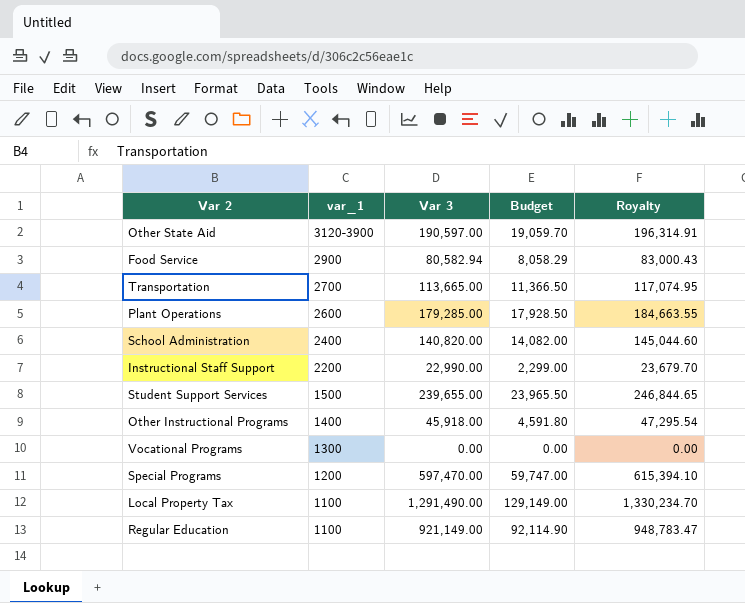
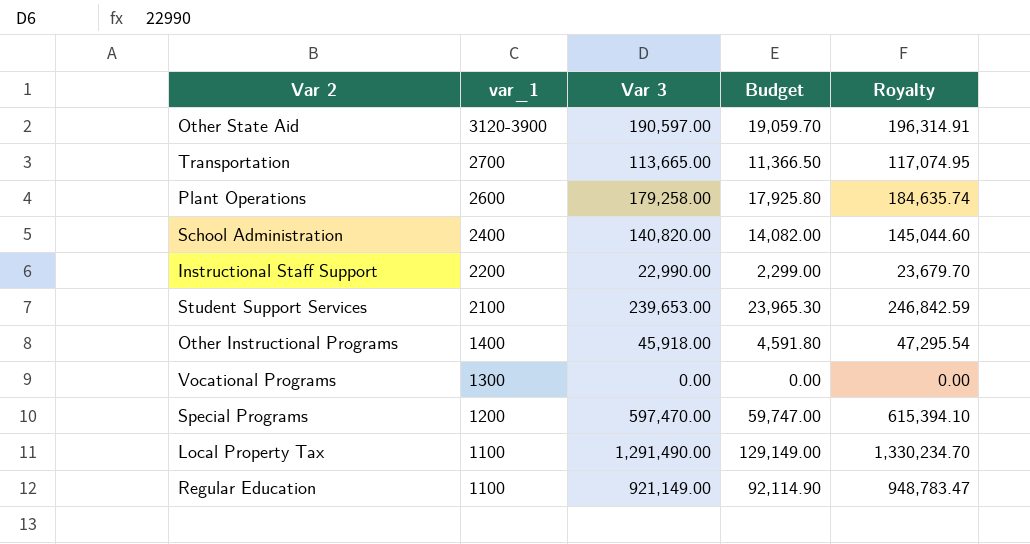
row Food Service: 2900 | 80,582.94 | 8,058.29 | 83,000.43 -> none
Plant Operations | Var 3: 179,285.00 -> 179,258.00
Plant Operations | Budget: 17,928.50 -> 17,925.80
Plant Operations | Royalty: 184,663.55 -> 184,635.74
Student Support Services | var_1: 1500 -> 2100
Student Support Services | Var 3: 239,655.00 -> 239,653.00
Student Support Services | Budget: 23,965.50 -> 23,965.30
Student Support Services | Royalty: 246,844.65 -> 246,842.59

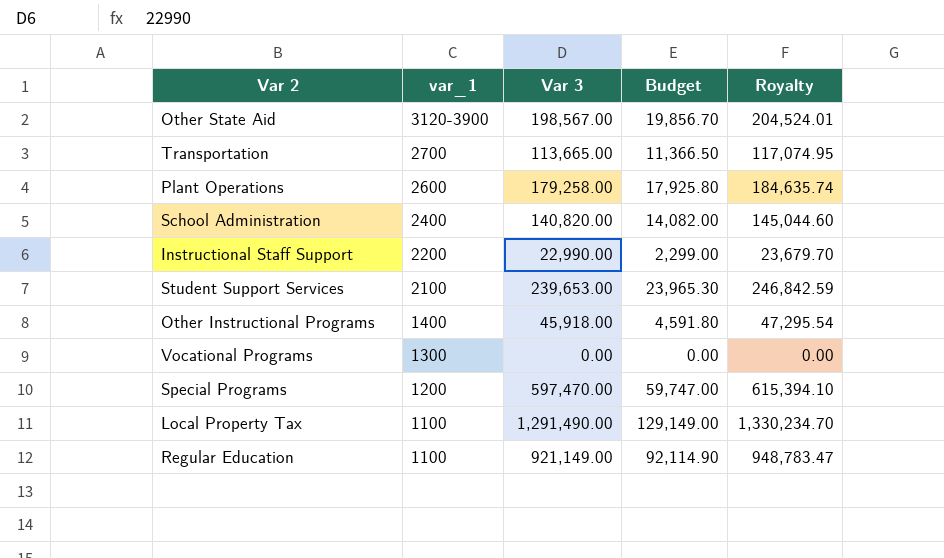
Other State Aid | Var 3: 190,597.00 -> 198,567.00
Other State Aid | Budget: 19,059.70 -> 19,856.70
Other State Aid | Royalty: 196,314.91 -> 204,524.01

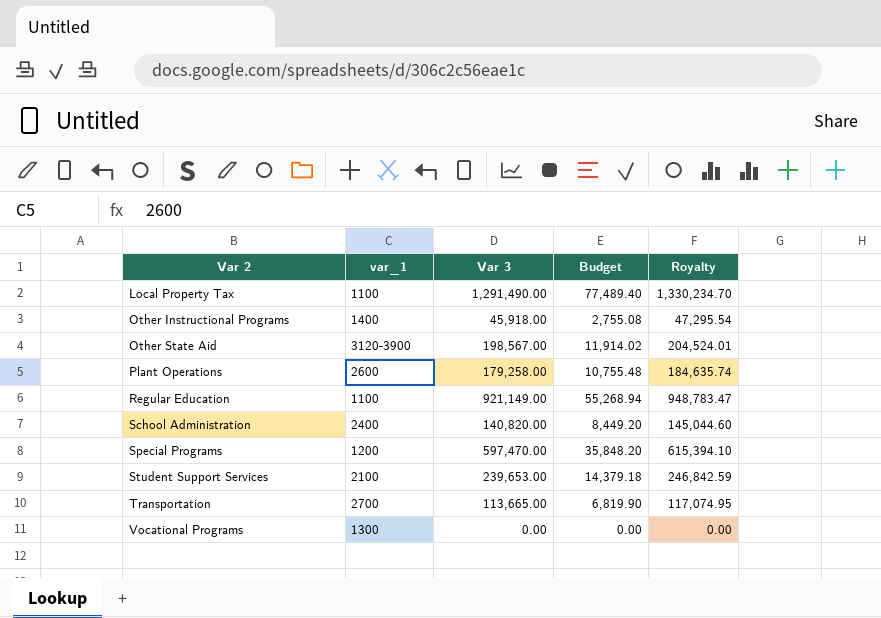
row order: var_1 descending -> Var 2 ascending
column Budget | formula: [Var 3] * 0.1 -> [Var 3] * 0.06
row Instructional Staff Support: 2200 | 22,990.00 | 2,299.00 | 23,679.70 -> none

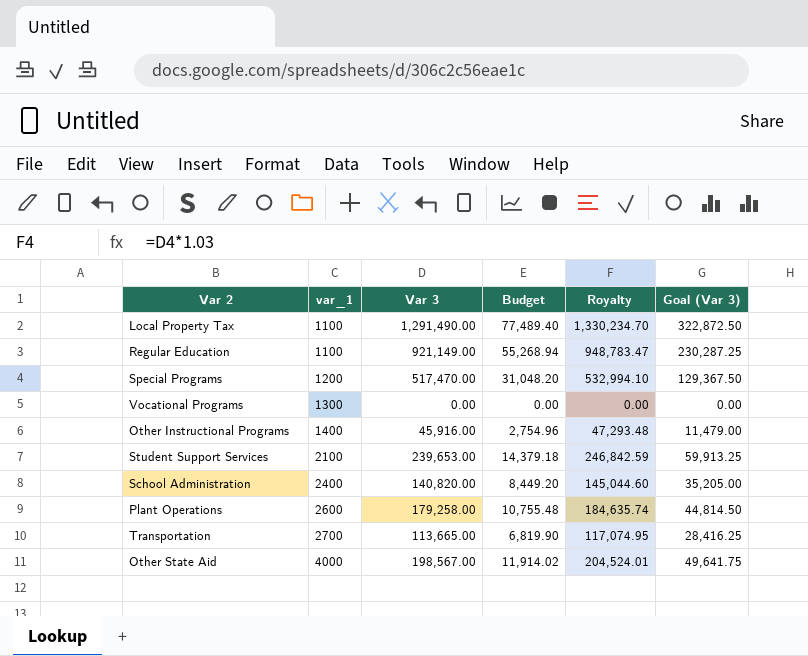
row order: Var 2 ascending -> var_1 ascending
column Goal (Var 3) | formula: none -> [Var 3] * 0.25
Special Programs | Var 3: 597,470.00 -> 517,470.00
Special Programs | Budget: 35,848.20 -> 31,048.20
Special Programs | Royalty: 615,394.10 -> 532,994.10
Other Instructional Programs | Var 3: 45,918.00 -> 45,916.00
Other Instructional Programs | Budget: 2,755.08 -> 2,754.96
Other Instructional Programs | Royalty: 47,295.54 -> 47,293.48
Other State Aid | var_1: 3120-3900 -> 4000

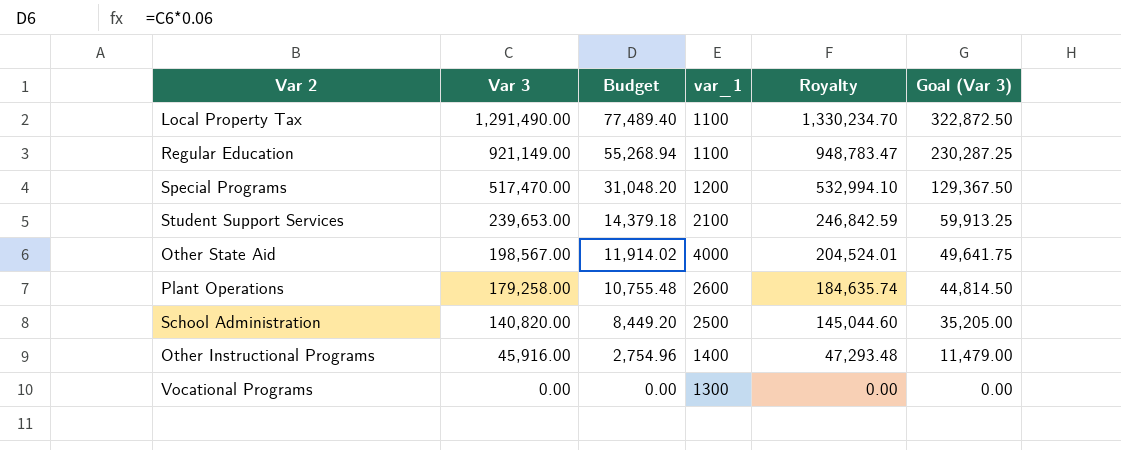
row order: var_1 ascending -> Var 3 descending
column var_1 | position: 2 -> 4
row Transportation: 2700 | 113,665.00 | 6,819.90 | 117,074.95 | 28,416.25 -> none
School Administration | var_1: 2400 -> 2500

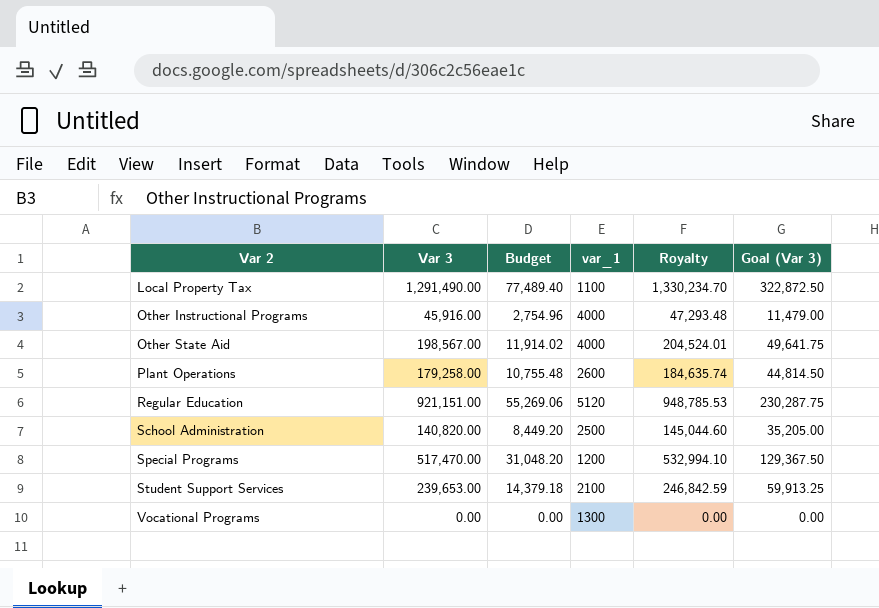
row order: Var 3 descending -> Var 2 ascending
Other Instructional Programs | var_1: 1400 -> 4000
Regular Education | Var 3: 921,149.00 -> 921,151.00
Regular Education | Budget: 55,268.94 -> 55,269.06
Regular Education | var_1: 1100 -> 5120
Regular Education | Royalty: 948,783.47 -> 948,785.53
Regular Education | Goal (Var 3): 230,287.25 -> 230,287.75

